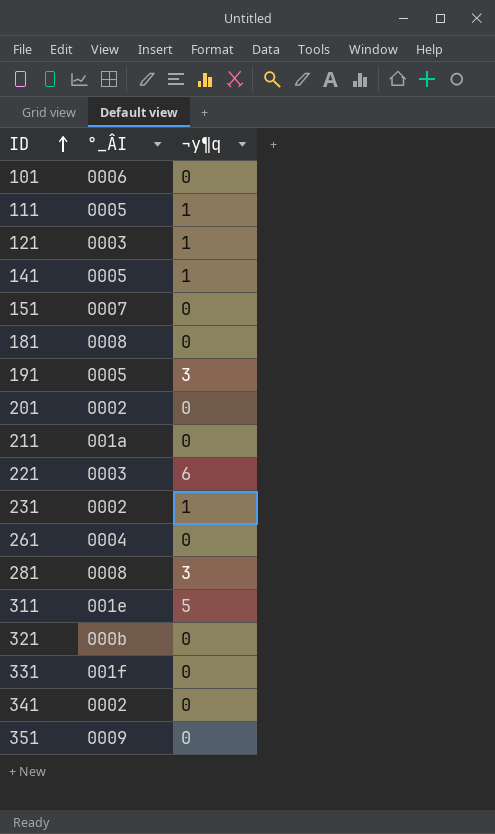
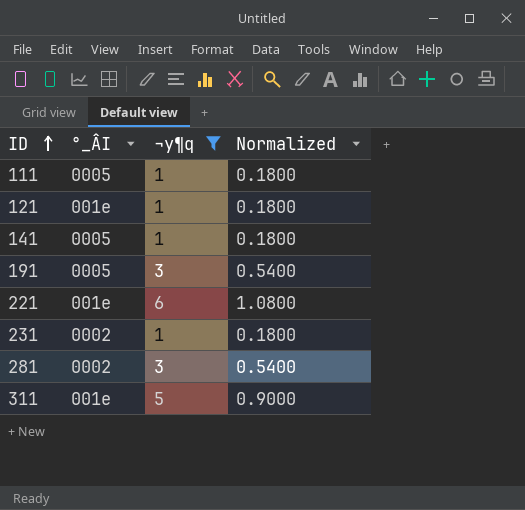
filter: none -> ¬y¶q != 0
column Normalized | formula: none -> [¬y¶q] * 0.18
121 | °_ÂI: 0003 -> 001e
221 | °_ÂI: 0003 -> 001e
281 | °_ÂI: 0008 -> 0002

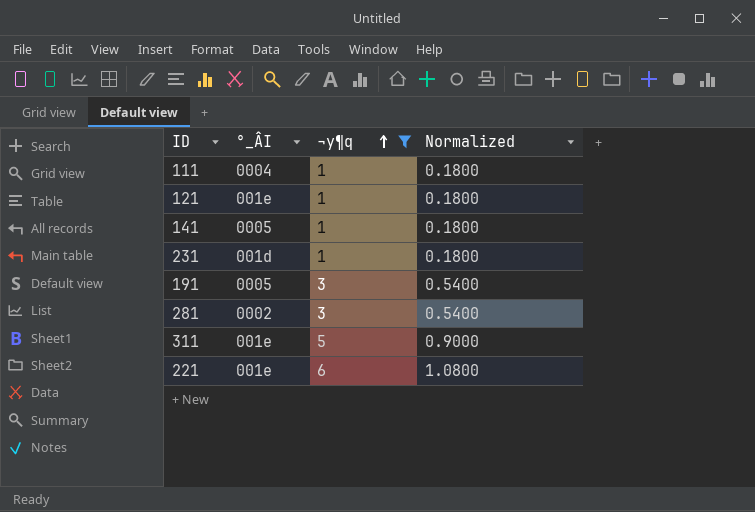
row order: ID ascending -> ¬y¶q ascending
111 | °_ÂI: 0005 -> 0004
231 | °_ÂI: 0002 -> 001d

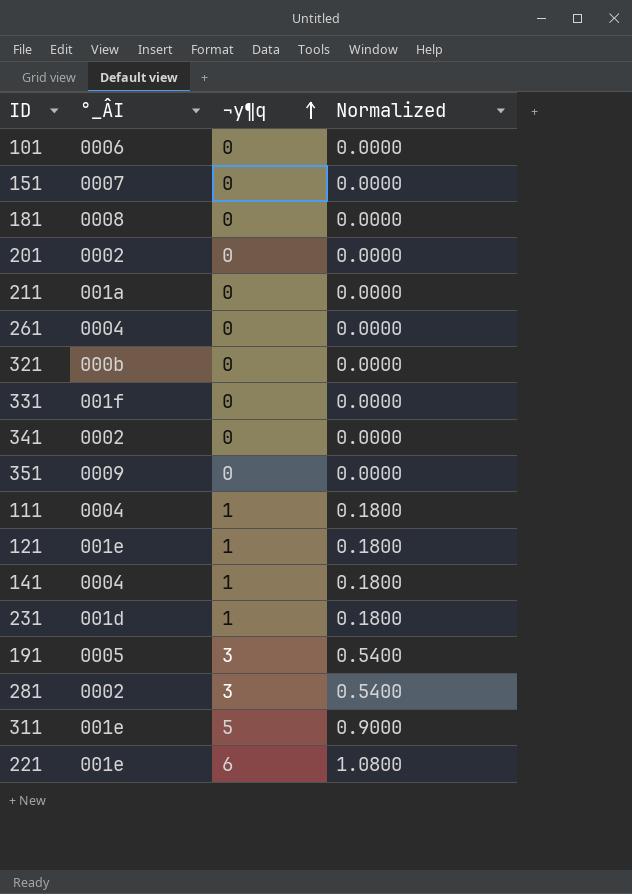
filter: ¬y¶q != 0 -> none
141 | °_ÂI: 0005 -> 0004

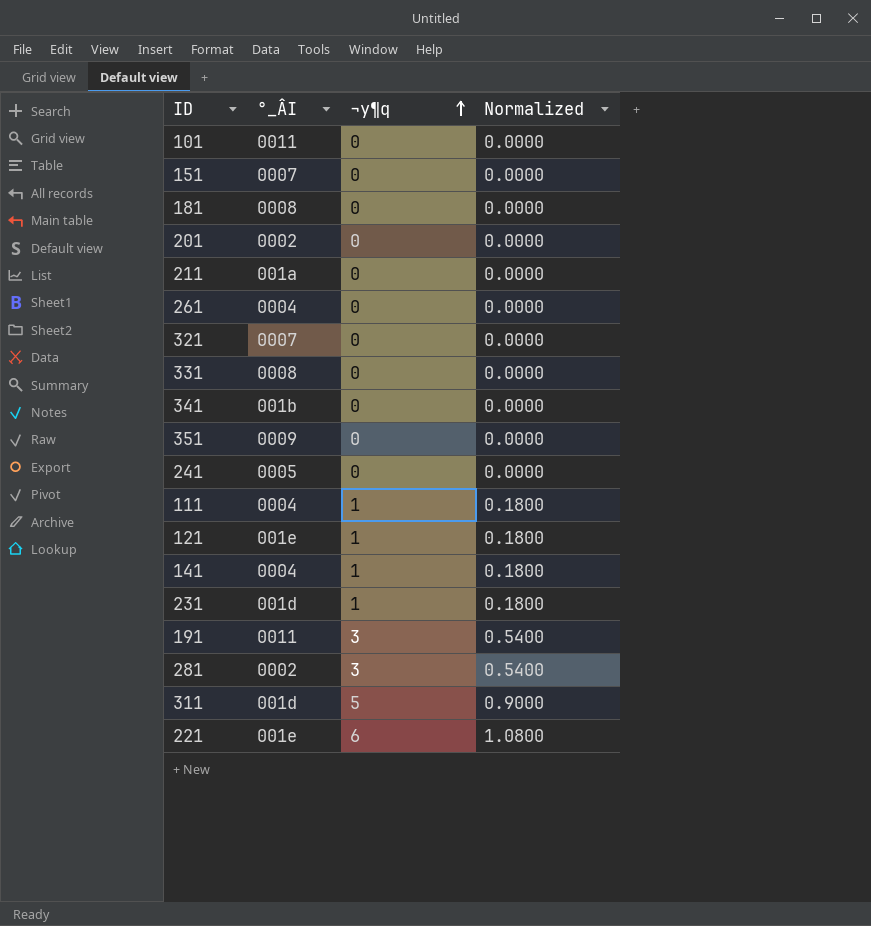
101 | °_ÂI: 0006 -> 0011
321 | °_ÂI: 000b -> 0007
331 | °_ÂI: 001f -> 0008
341 | °_ÂI: 0002 -> 001b
row 241: none -> 0005 | 0 | 0.0000
191 | °_ÂI: 0005 -> 0011
311 | °_ÂI: 001e -> 001d

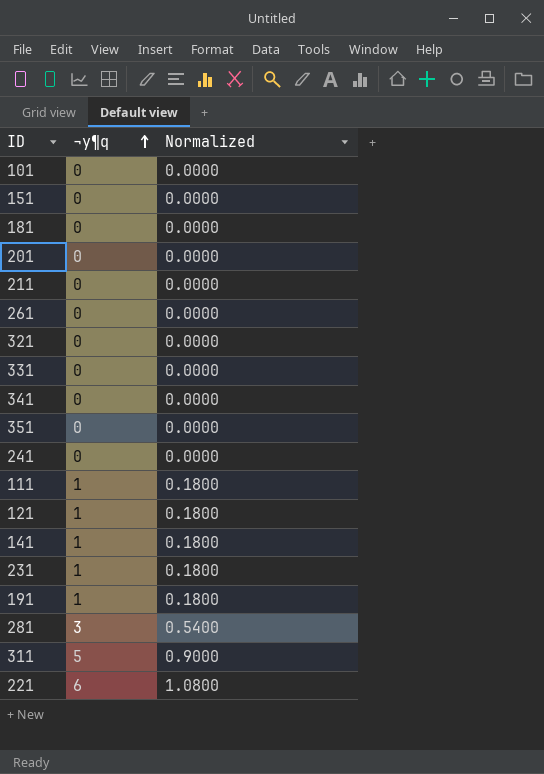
column °_ÂI | position: 2 -> none
191 | ¬y¶q: 3 -> 1
191 | Normalized: 0.5400 -> 0.1800

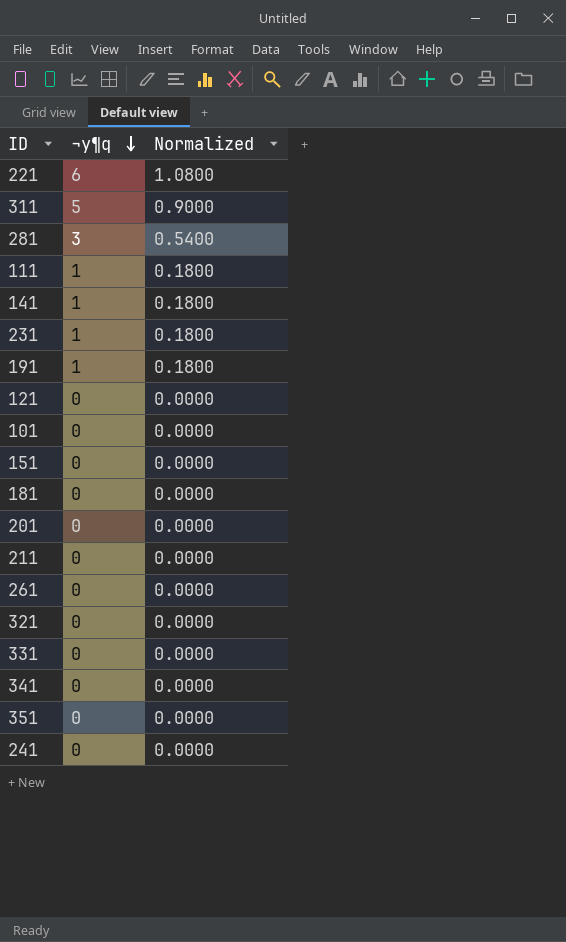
row order: ¬y¶q ascending -> ¬y¶q descending
121 | ¬y¶q: 1 -> 0
121 | Normalized: 0.1800 -> 0.0000

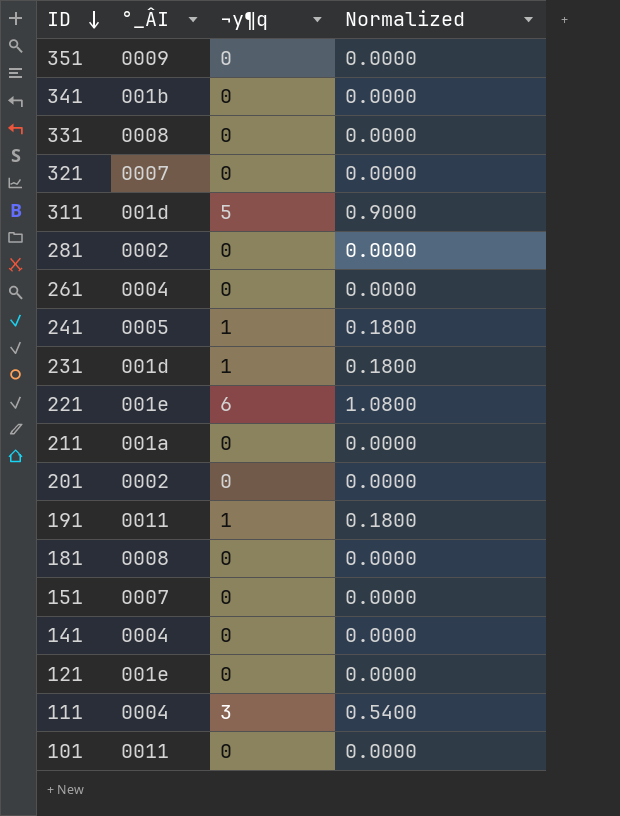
row order: ¬y¶q descending -> ID descending
column °_ÂI | position: none -> 2
281 | ¬y¶q: 3 -> 0
281 | Normalized: 0.5400 -> 0.0000
241 | ¬y¶q: 0 -> 1
241 | Normalized: 0.0000 -> 0.1800
141 | ¬y¶q: 1 -> 0
141 | Normalized: 0.1800 -> 0.0000
111 | ¬y¶q: 1 -> 3
111 | Normalized: 0.1800 -> 0.5400

